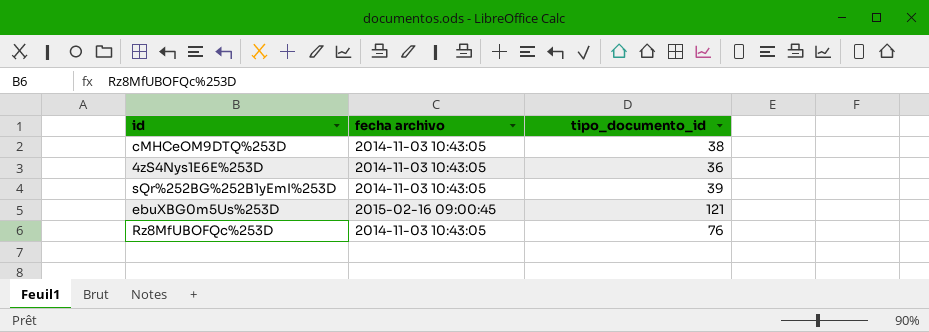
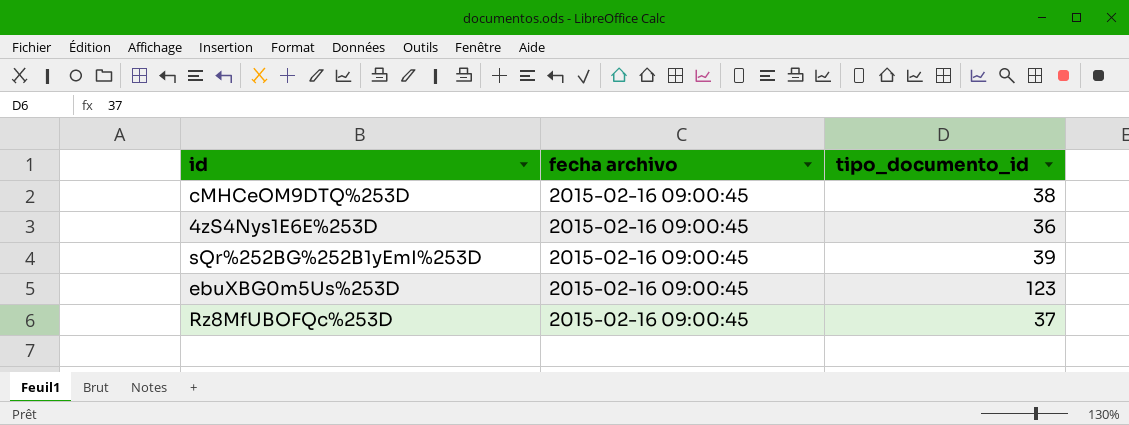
cMHCeOM9DTQ%253D | fecha archivo: 2014-11-03 10:43:05 -> 2015-02-16 09:00:45
4zS4Nys1E6E%253D | fecha archivo: 2014-11-03 10:43:05 -> 2015-02-16 09:00:45
sQr%252BG%252B1yEmI%253D | fecha archivo: 2014-11-03 10:43:05 -> 2015-02-16 09:00:45
ebuXBG0m5Us%253D | tipo_documento_id: 121 -> 123
Rz8MfUBOFQc%253D | fecha archivo: 2014-11-03 10:43:05 -> 2015-02-16 09:00:45
Rz8MfUBOFQc%253D | tipo_documento_id: 76 -> 37

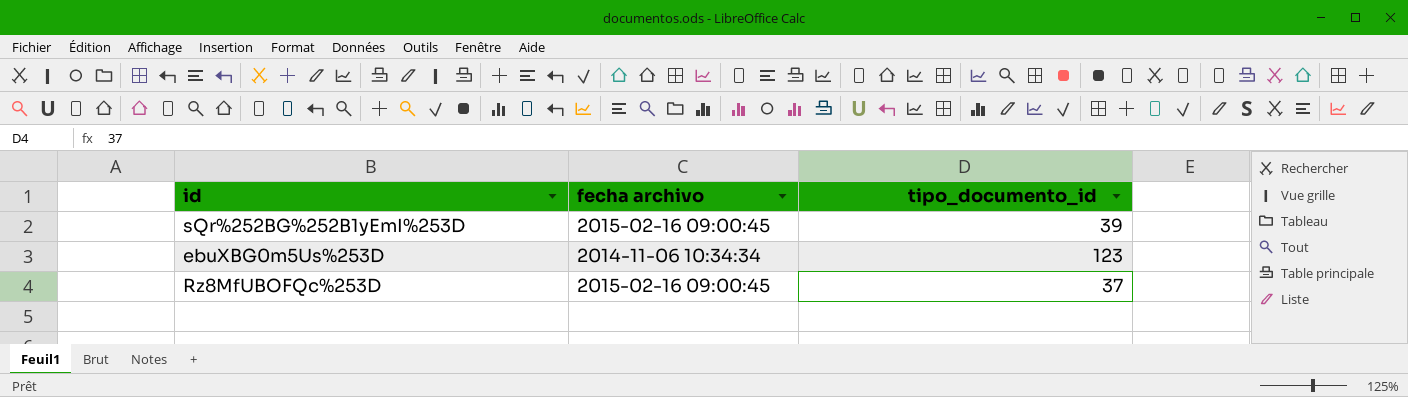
row cMHCeOM9DTQ%253D: 2015-02-16 09:00:45 | 38 -> none
row 4zS4Nys1E6E%253D: 2015-02-16 09:00:45 | 36 -> none
ebuXBG0m5Us%253D | fecha archivo: 2015-02-16 09:00:45 -> 2014-11-06 10:34:34

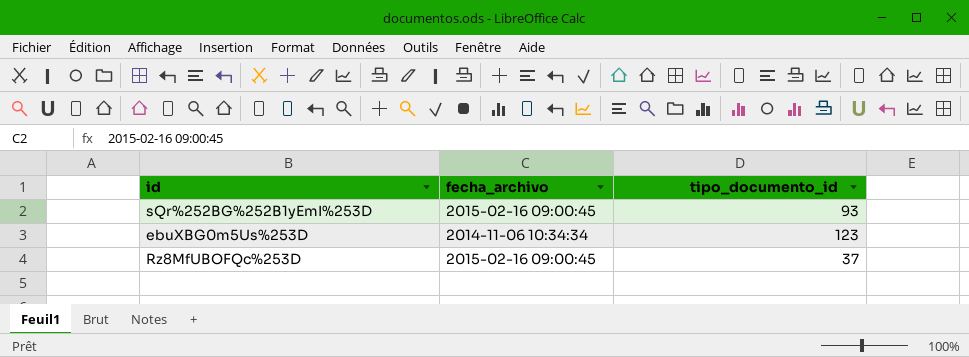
column name: fecha archivo -> fecha_archivo
sQr%252BG%252B1yEmI%253D | tipo_documento_id: 39 -> 93

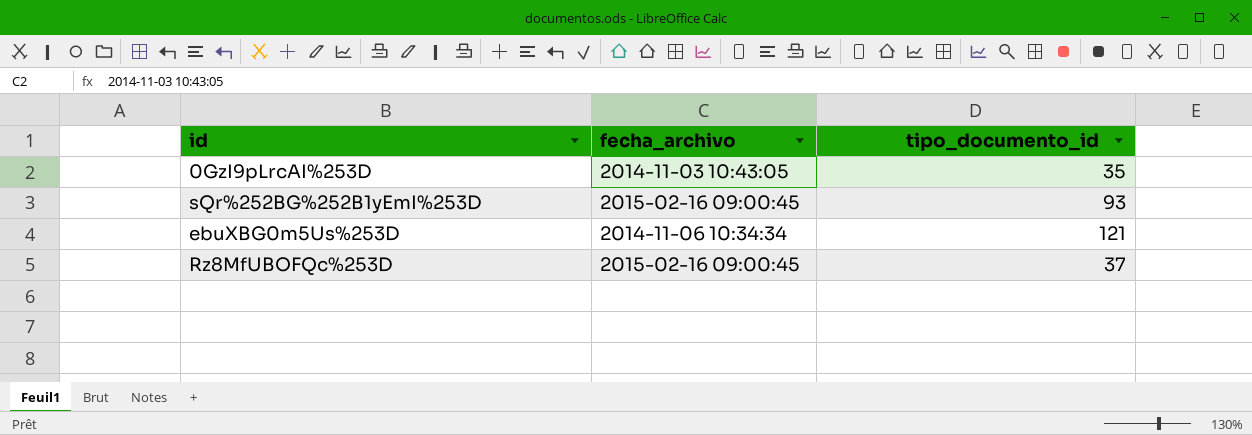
row 0GzI9pLrcAI%253D: none -> 2014-11-03 10:43:05 | 35
ebuXBG0m5Us%253D | tipo_documento_id: 123 -> 121

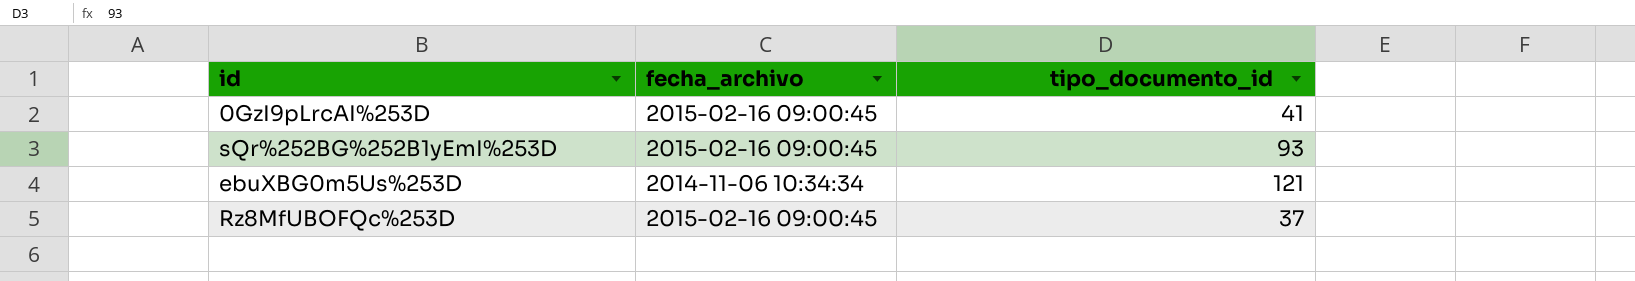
0GzI9pLrcAI%253D | fecha_archivo: 2014-11-03 10:43:05 -> 2015-02-16 09:00:45
0GzI9pLrcAI%253D | tipo_documento_id: 35 -> 41

